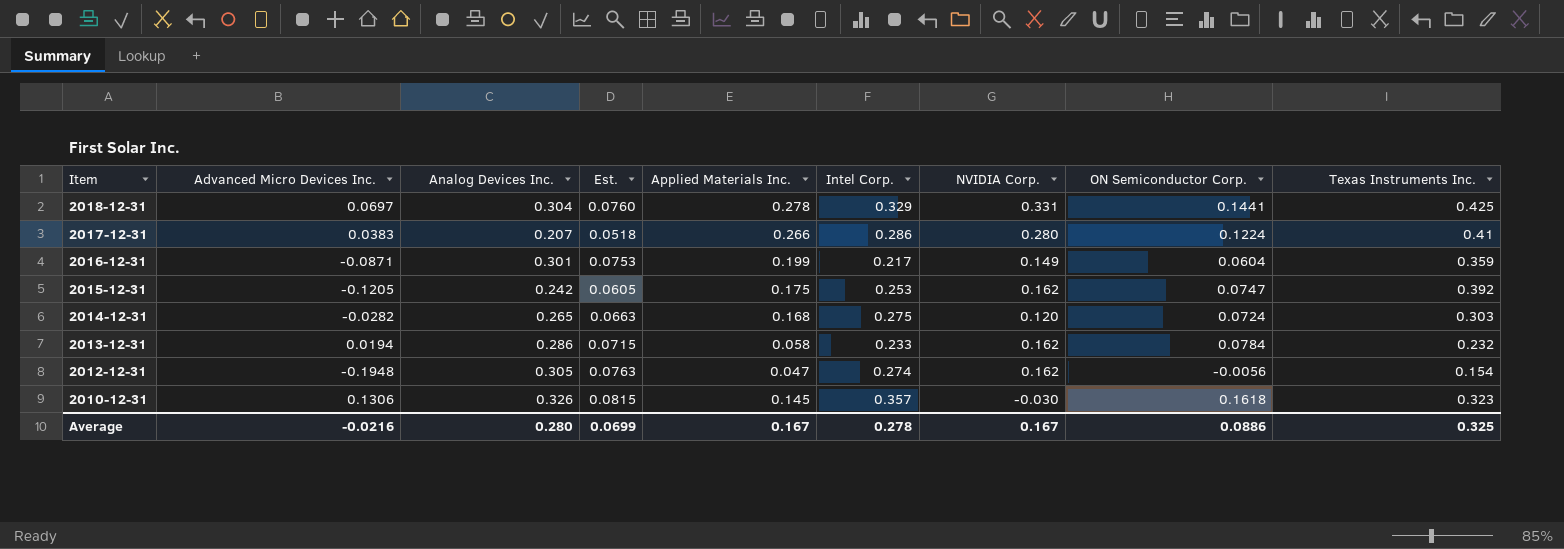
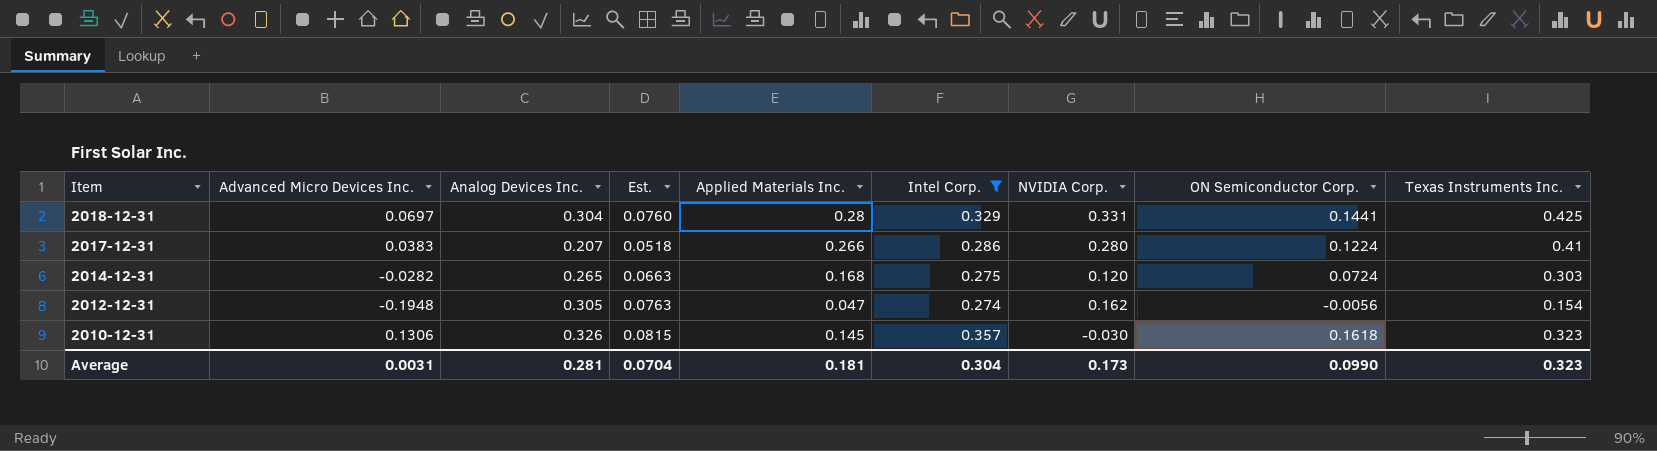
filter: none -> Intel Corp. >= 0.274
2018-12-31 | Applied Materials Inc.: 0.278 -> 0.28
Average | Advanced Micro Devices Inc.: -0.0216 -> 0.0031
Average | Analog Devices Inc.: 0.280 -> 0.281
Average | Est.: 0.0699 -> 0.0704
Average | Applied Materials Inc.: 0.167 -> 0.181
Average | Intel Corp.: 0.278 -> 0.304
Average | NVIDIA Corp.: 0.167 -> 0.173
Average | ON Semiconductor Corp.: 0.0886 -> 0.0990
Average | Texas Instruments Inc.: 0.325 -> 0.323

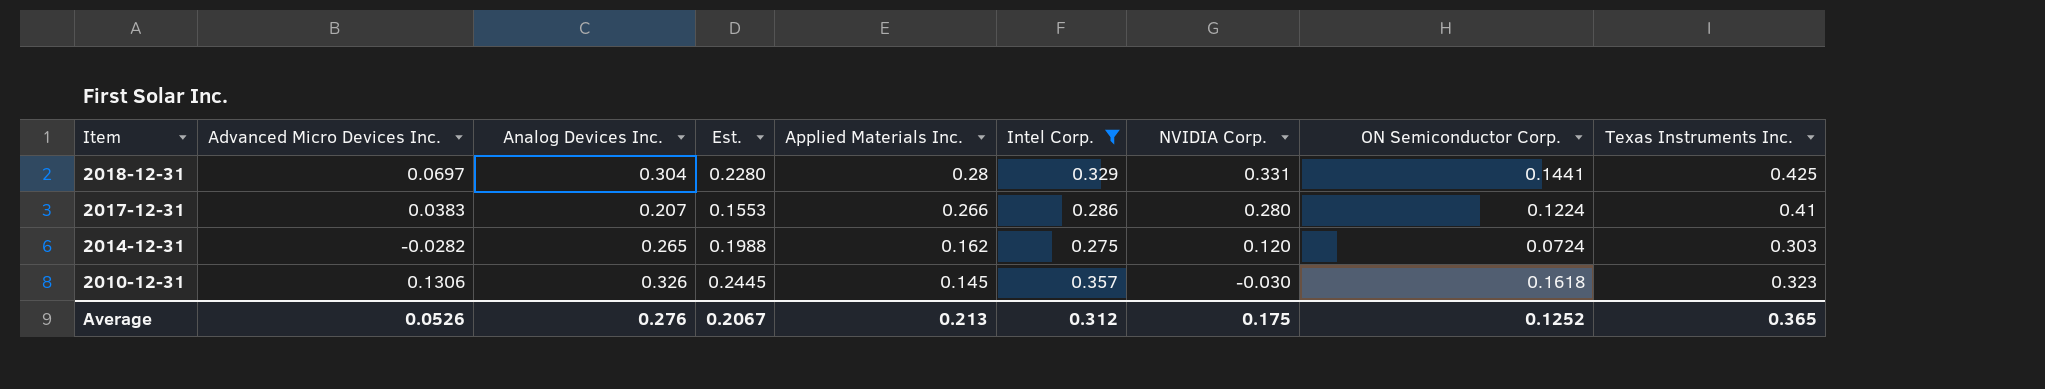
column Est. | formula: [Analog Devices Inc.] * 0.25 -> [Analog Devices Inc.] * 0.75
row 2012-12-31: -0.1948 | 0.305 | 0.0763 | 0.047 | 0.274 | 0.162 | -0.0056 | 0.154 -> none
2014-12-31 | Applied Materials Inc.: 0.168 -> 0.162
Average | Advanced Micro Devices Inc.: 0.0031 -> 0.0526
Average | Analog Devices Inc.: 0.281 -> 0.276
Average | Est.: 0.0704 -> 0.2067
Average | Applied Materials Inc.: 0.181 -> 0.213
Average | Intel Corp.: 0.304 -> 0.312
Average | NVIDIA Corp.: 0.173 -> 0.175
Average | ON Semiconductor Corp.: 0.0990 -> 0.1252
Average | Texas Instruments Inc.: 0.323 -> 0.365

